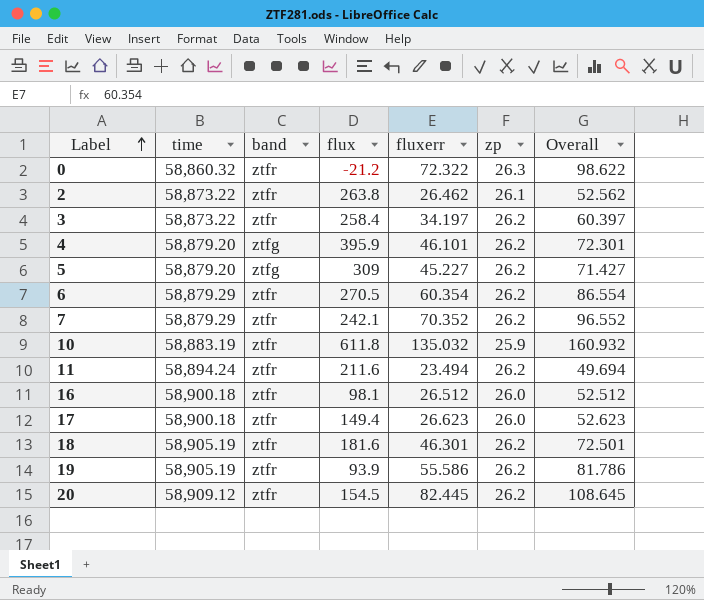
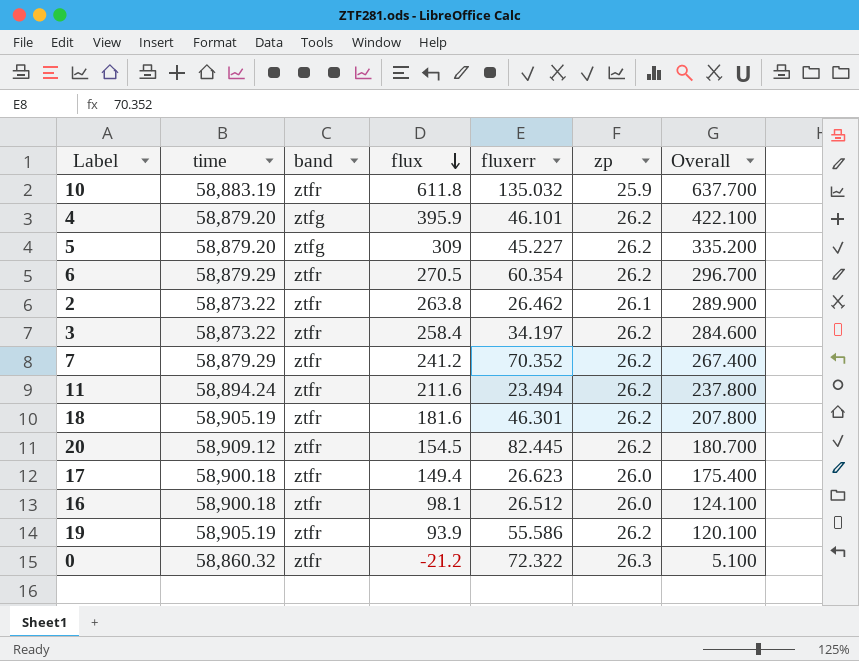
row order: Label ascending -> flux descending
column Overall | formula: [fluxerr] + [zp] -> [flux] + [zp]
7 | flux: 242.1 -> 241.2

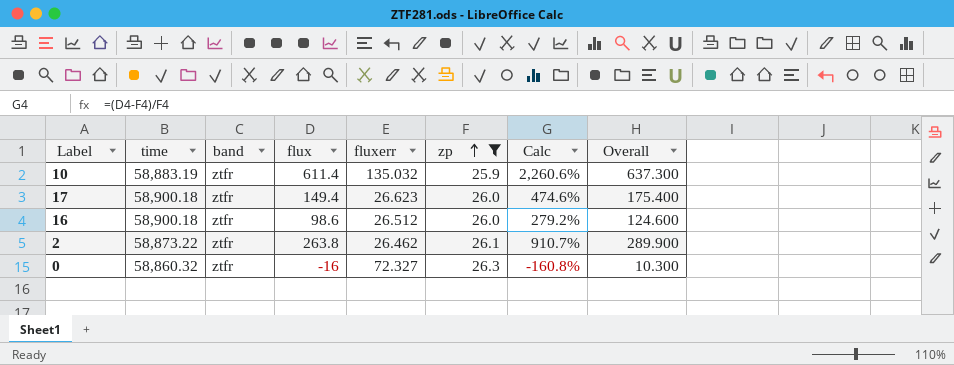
filter: none -> zp != 26.2
row order: flux descending -> zp ascending
column Calc | formula: none -> ([flux] - [zp]) / [zp]
10 | flux: 611.8 -> 611.4
10 | Overall: 637.700 -> 637.300
16 | flux: 98.1 -> 98.6
16 | Overall: 124.100 -> 124.600
0 | flux: -21.2 -> -16
0 | fluxerr: 72.322 -> 72.327
0 | Overall: 5.100 -> 10.300

